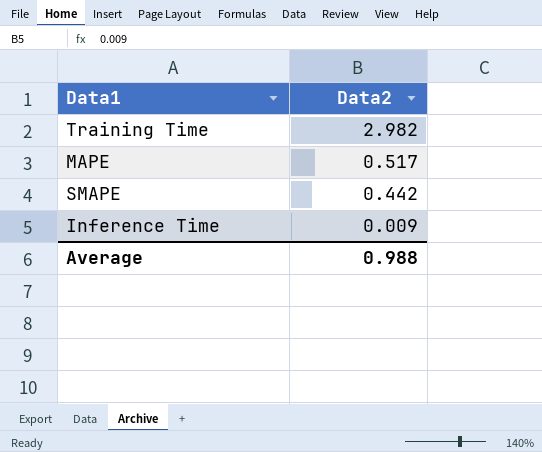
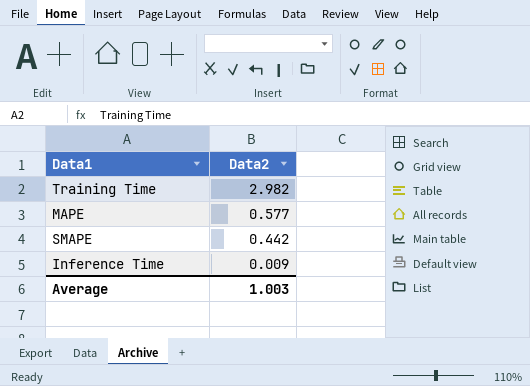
MAPE | Data2: 0.517 -> 0.577
Average | Data2: 0.988 -> 1.003

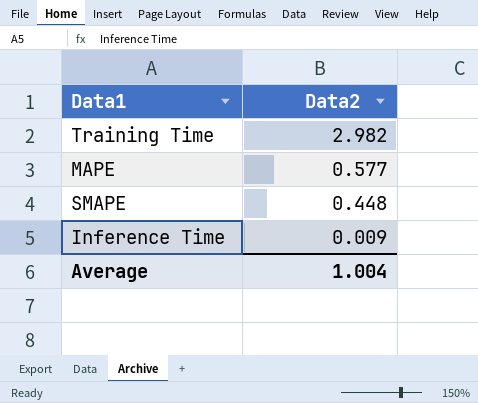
SMAPE | Data2: 0.442 -> 0.448
Average | Data2: 1.003 -> 1.004

